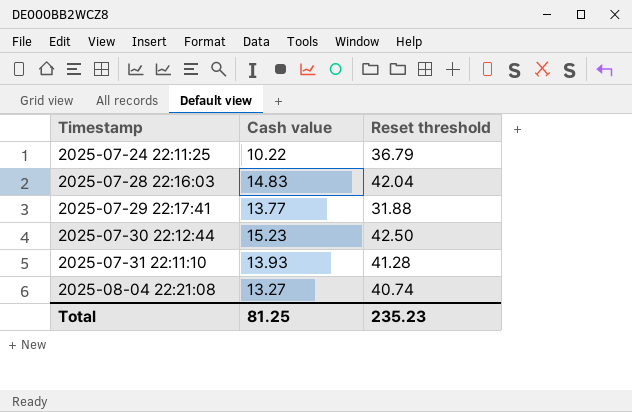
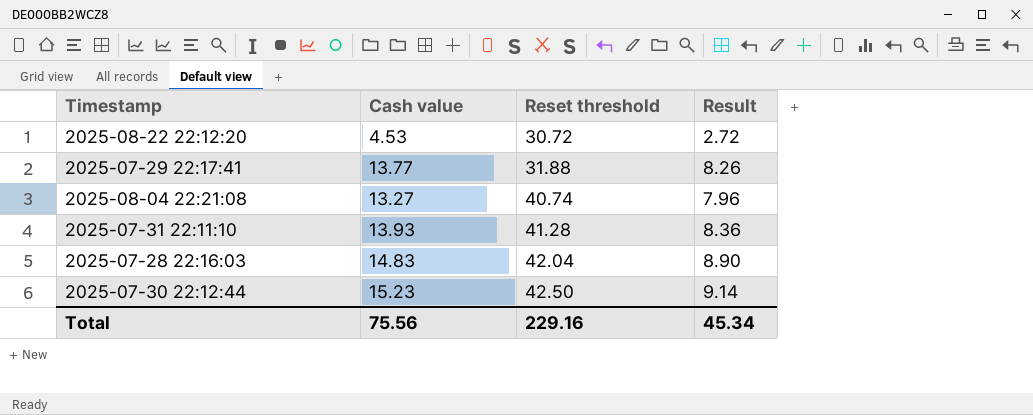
row order: Timestamp ascending -> Reset threshold ascending
column Result | formula: none -> [Cash value] * 0.6
row 2025-07-24 22:11:25: 10.22 | 36.79 -> none
row 2025-08-22 22:12:20: none -> 4.53 | 30.72 | 2.72
Total | Cash value: 81.25 -> 75.56
Total | Reset threshold: 235.23 -> 229.16

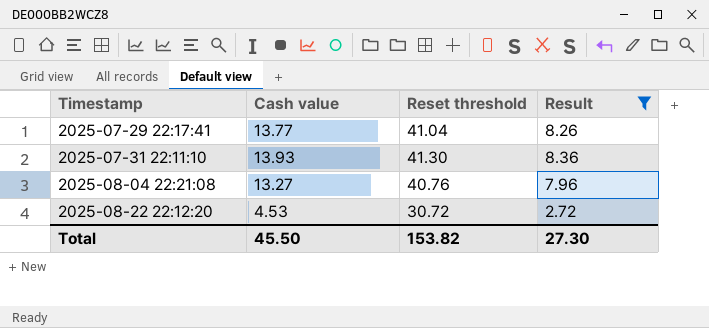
filter: none -> Result <= 8.36
row order: Reset threshold ascending -> Timestamp ascending
2025-07-29 22:17:41 | Reset threshold: 31.88 -> 41.04
2025-07-31 22:11:10 | Reset threshold: 41.28 -> 41.30
2025-08-04 22:21:08 | Reset threshold: 40.74 -> 40.76
Total | Cash value: 75.56 -> 45.50
Total | Reset threshold: 229.16 -> 153.82
Total | Result: 45.34 -> 27.30

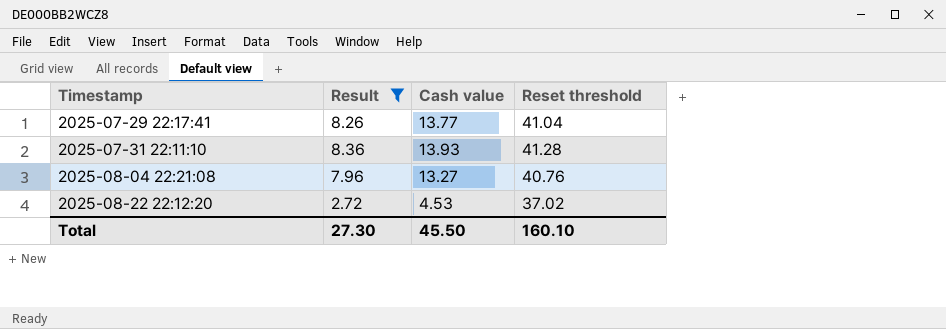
column Result | position: 4 -> 2
2025-07-31 22:11:10 | Reset threshold: 41.30 -> 41.28
2025-08-22 22:12:20 | Reset threshold: 30.72 -> 37.02
Total | Reset threshold: 153.82 -> 160.10

